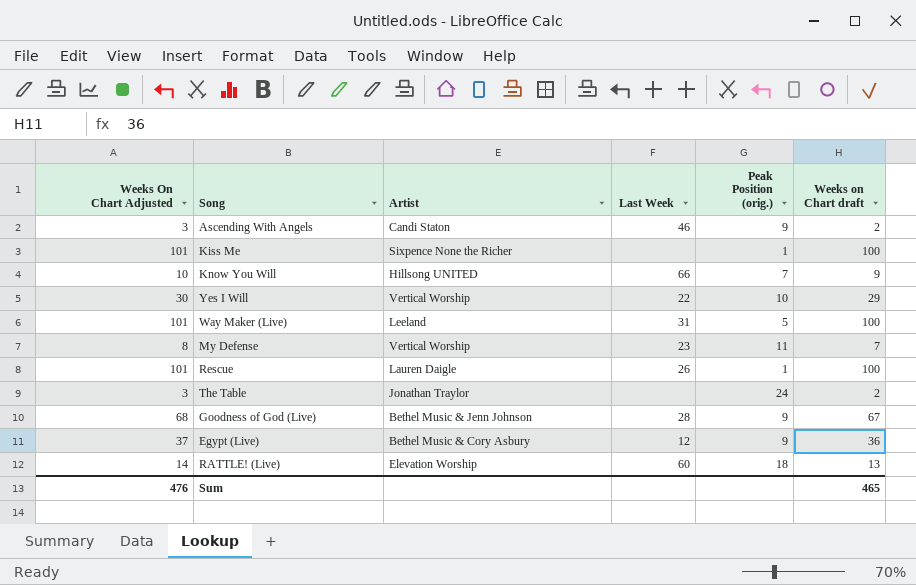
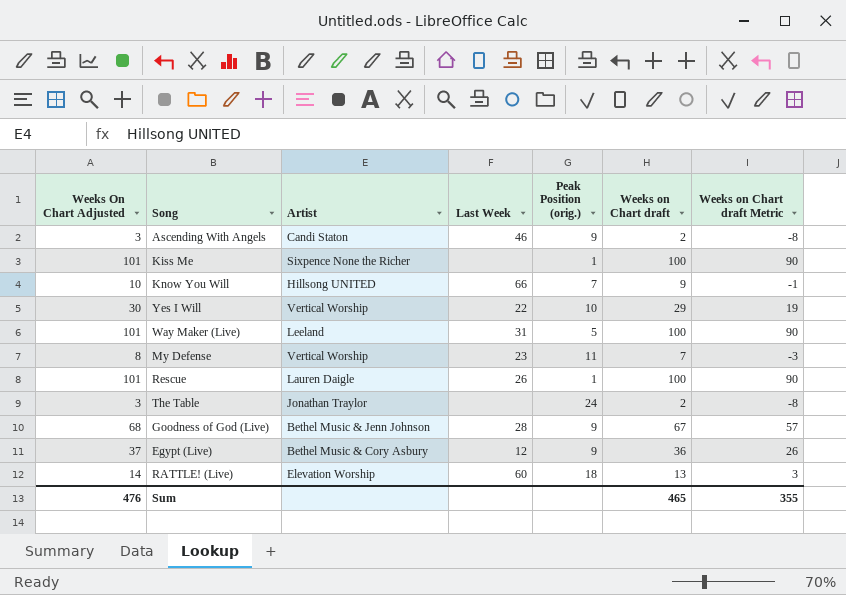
column Weeks on Chart draft Metric | formula: none -> [Weeks on Chart draft] - 10

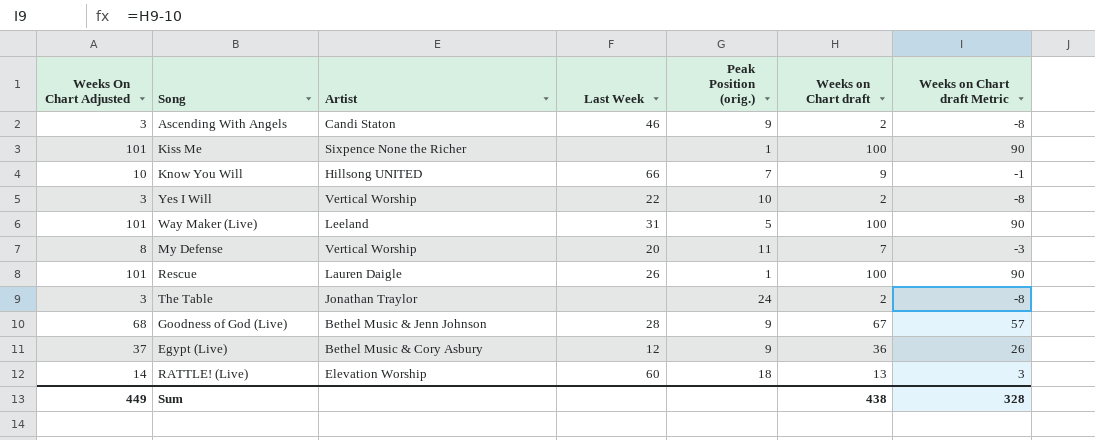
Yes I Will | Weeks On Chart Adjusted: 30 -> 3
Yes I Will | Weeks on Chart draft: 29 -> 2
Yes I Will | Weeks on Chart draft Metric: 19 -> -8
My Defense | Last Week: 23 -> 20
Sum | Weeks On Chart Adjusted: 476 -> 449
Sum | Weeks on Chart draft: 465 -> 438
Sum | Weeks on Chart draft Metric: 355 -> 328

